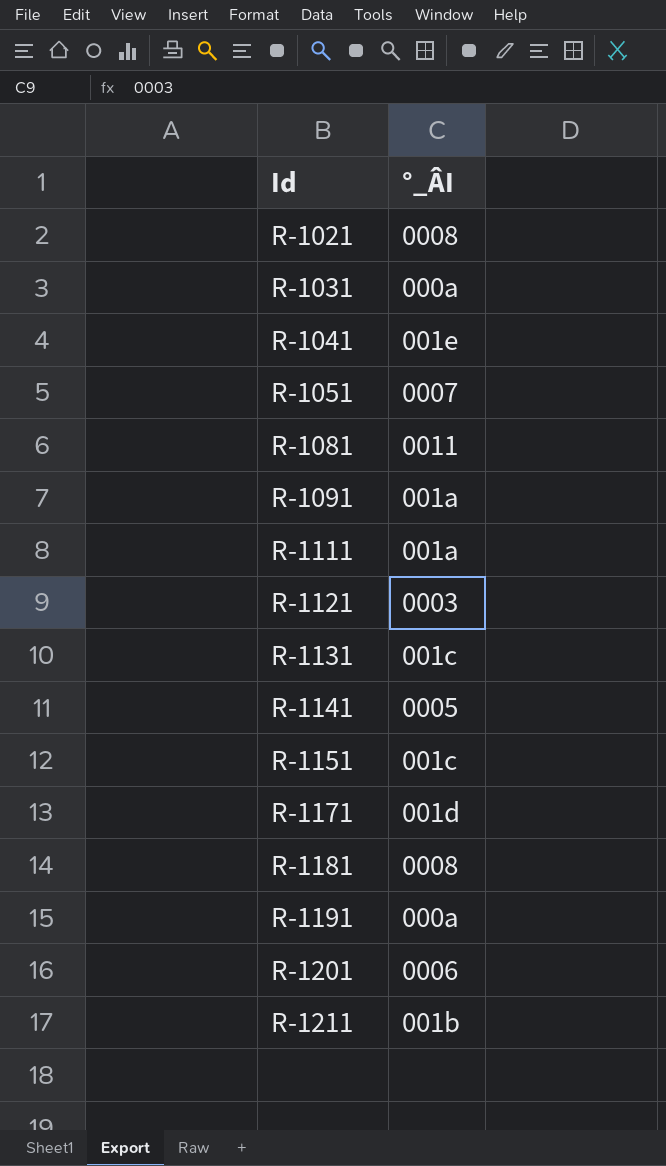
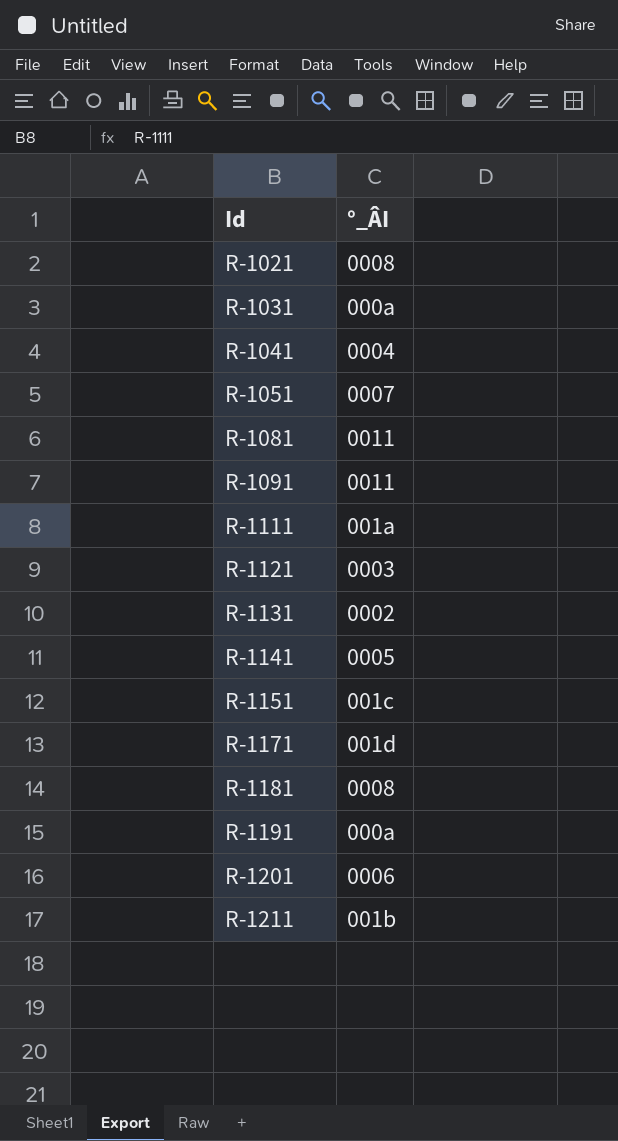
R-1041 | °_ÂI: 001e -> 0004
R-1091 | °_ÂI: 001a -> 0011
R-1131 | °_ÂI: 001c -> 0002

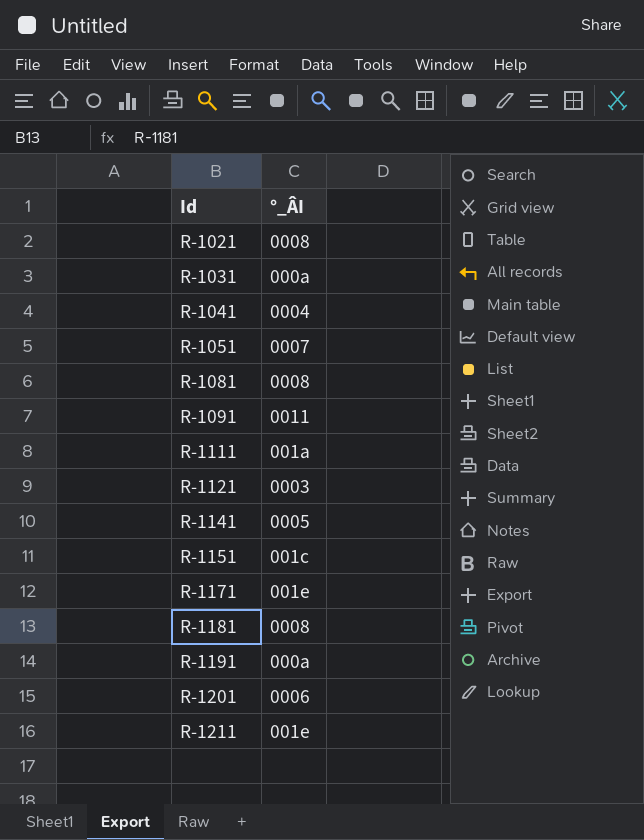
row R-1131: 0002 -> none
R-1081 | °_ÂI: 0011 -> 0008
R-1171 | °_ÂI: 001d -> 001e
R-1211 | °_ÂI: 001b -> 001e

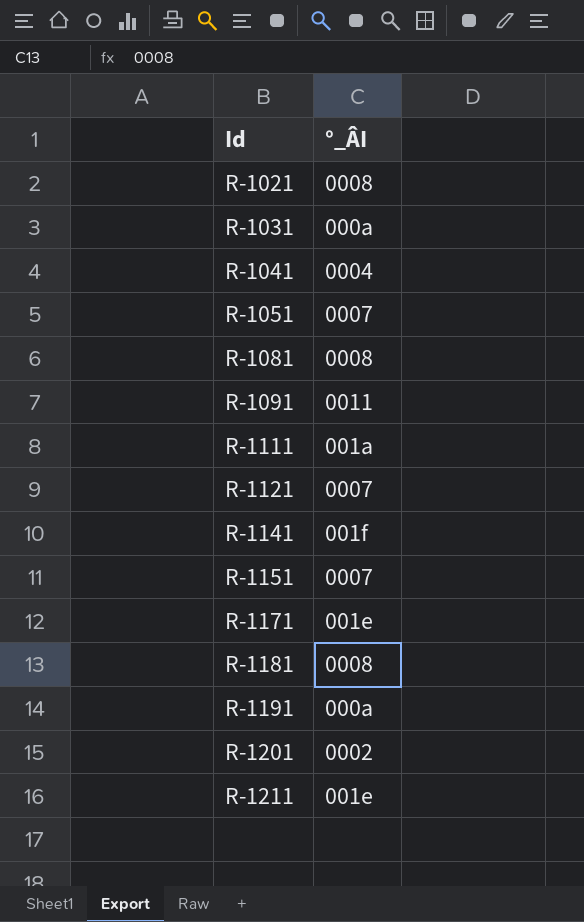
R-1121 | °_ÂI: 0003 -> 0007
R-1141 | °_ÂI: 0005 -> 001f
R-1151 | °_ÂI: 001c -> 0007
R-1201 | °_ÂI: 0006 -> 0002

